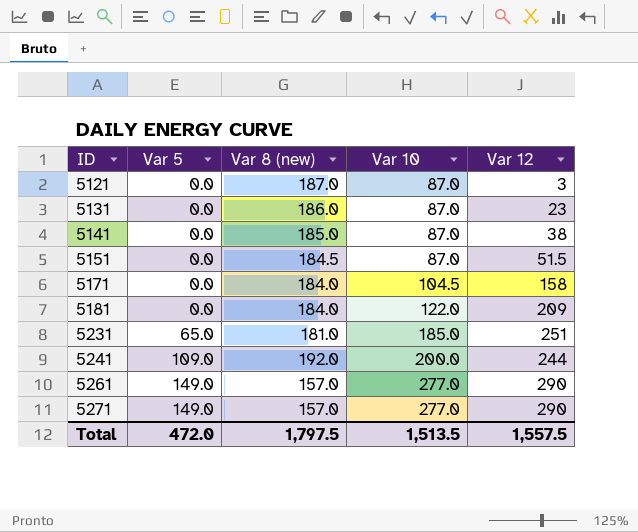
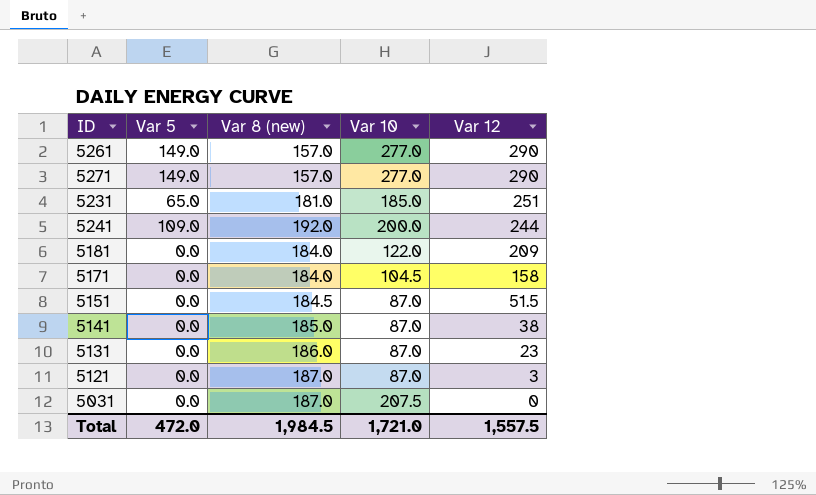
row order: ID ascending -> Var 12 descending
row 5031: none -> 0.0 | 187.0 | 207.5 | 0
Total | Var 8 (new): 1,797.5 -> 1,984.5
Total | Var 10: 1,513.5 -> 1,721.0

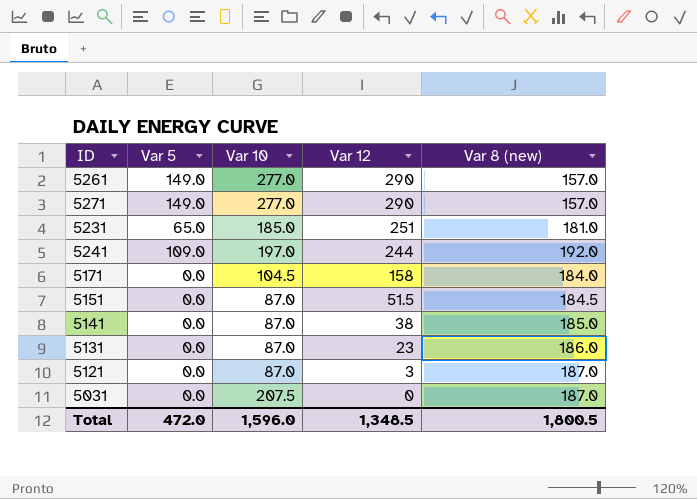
column Var 8 (new) | position: 3 -> 5
row 5181: 0.0 | 184.0 | 122.0 | 209 -> none
5241 | Var 10: 200.0 -> 197.0
Total | Var 10: 1,721.0 -> 1,596.0
Total | Var 12: 1,557.5 -> 1,348.5
Total | Var 8 (new): 1,984.5 -> 1,800.5

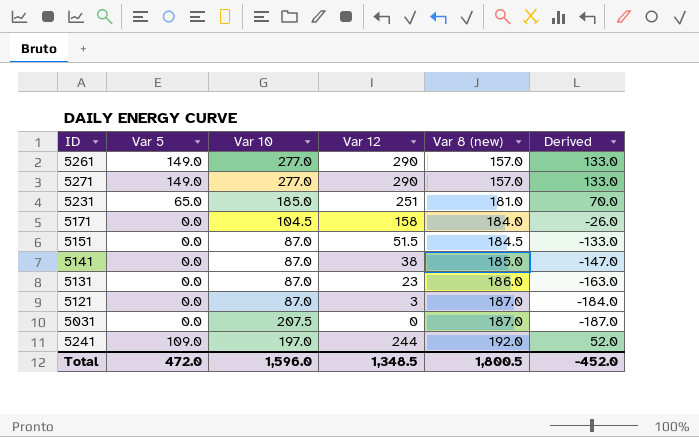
row order: Var 12 descending -> Var 8 (new) ascending
column Derived | formula: none -> [Var 12] - [Var 8 (new)]

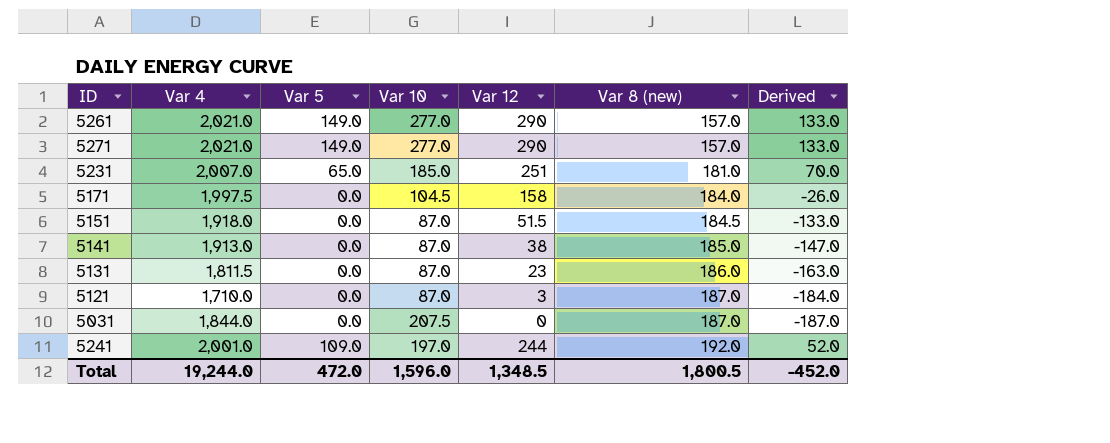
column Var 4 | position: none -> 2

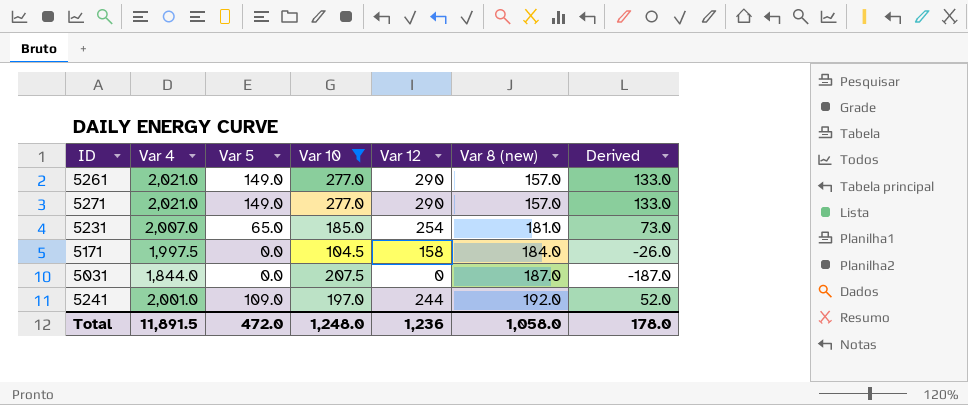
filter: none -> Var 10 != 87.0
5231 | Var 12: 251 -> 254
5231 | Derived: 70.0 -> 73.0
Total | Var 4: 19,244.0 -> 11,891.5
Total | Var 10: 1,596.0 -> 1,248.0
Total | Var 12: 1,348.5 -> 1,236
Total | Var 8 (new): 1,800.5 -> 1,058.0
Total | Derived: -452.0 -> 178.0

